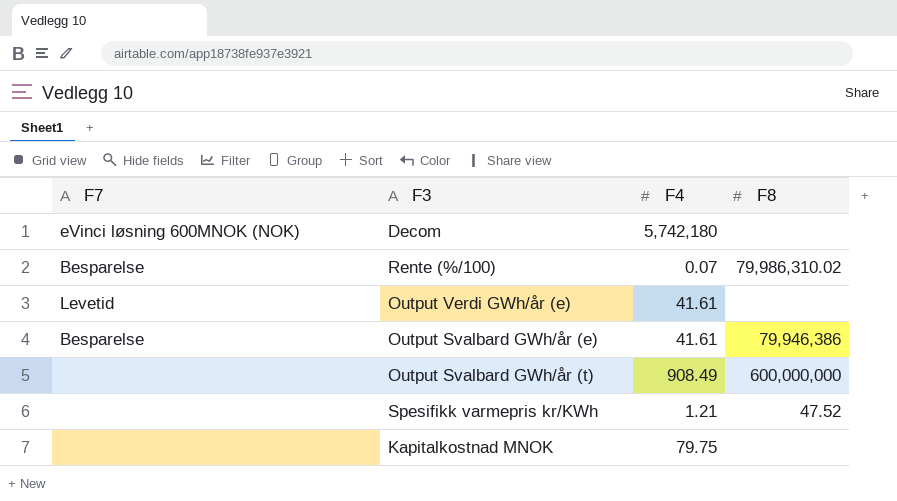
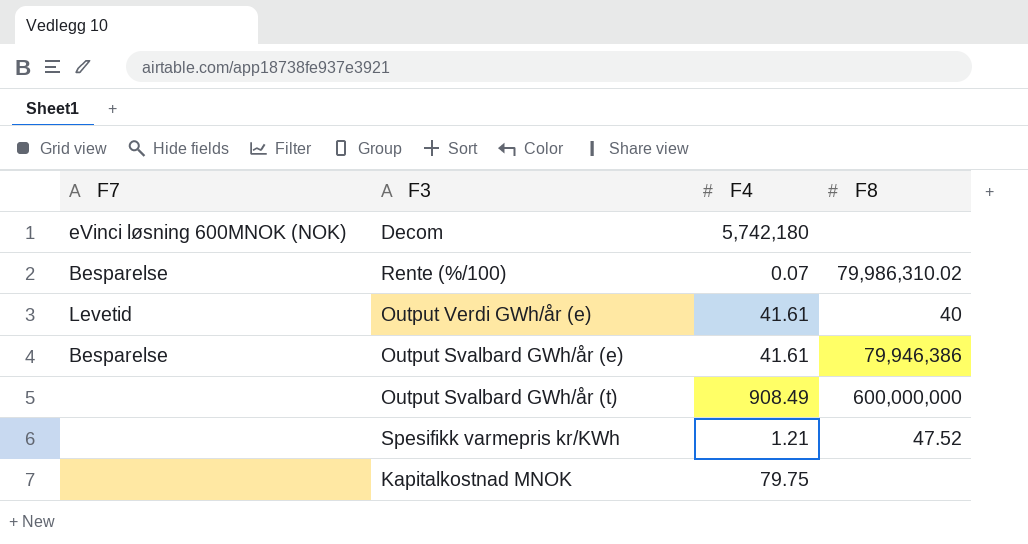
Output Verdi GWh/år (e) | F8: none -> 40

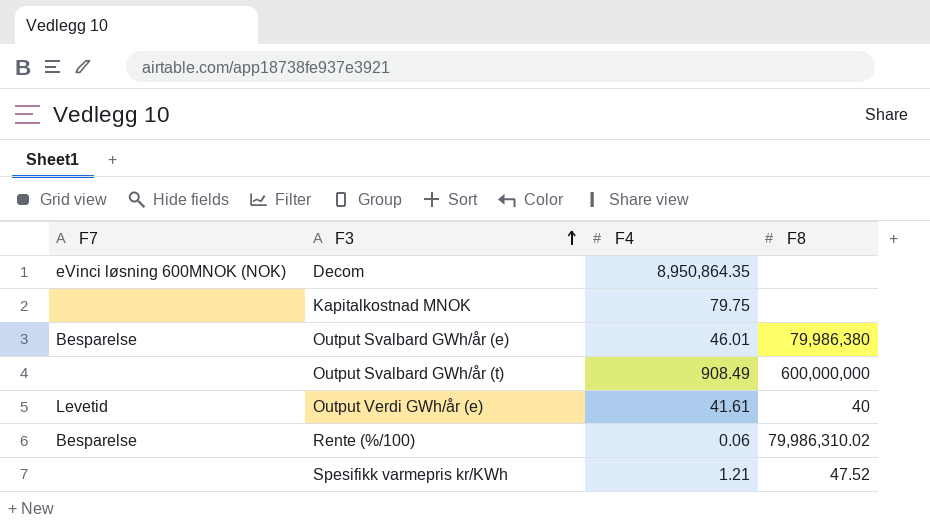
row order: none -> F3 ascending
Decom | F4: 5,742,180 -> 8,950,864.35
Output Svalbard GWh/år (e) | F4: 41.61 -> 46.01
Output Svalbard GWh/år (e) | F8: 79,946,386 -> 79,986,380
Rente (%/100) | F4: 0.07 -> 0.06

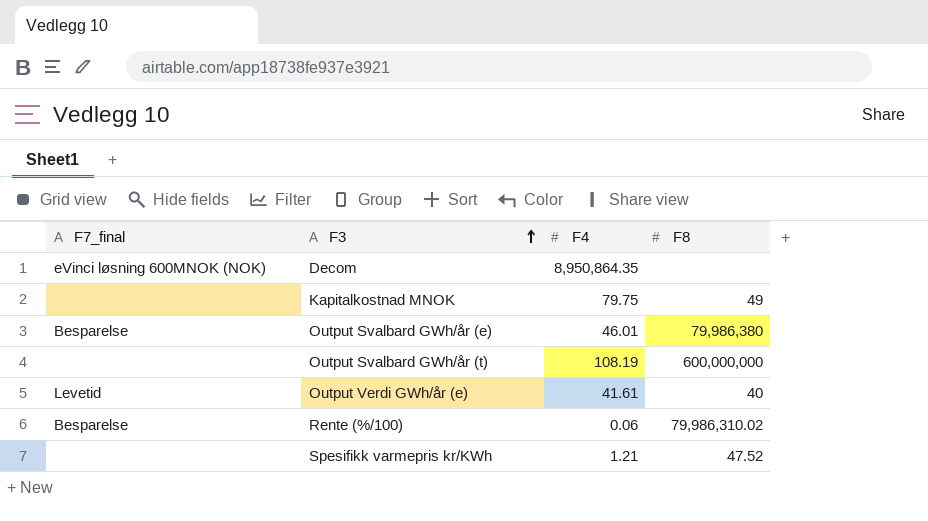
column name: F7 -> F7_final
Kapitalkostnad MNOK | F8: none -> 49
Output Svalbard GWh/år (t) | F4: 908.49 -> 108.19

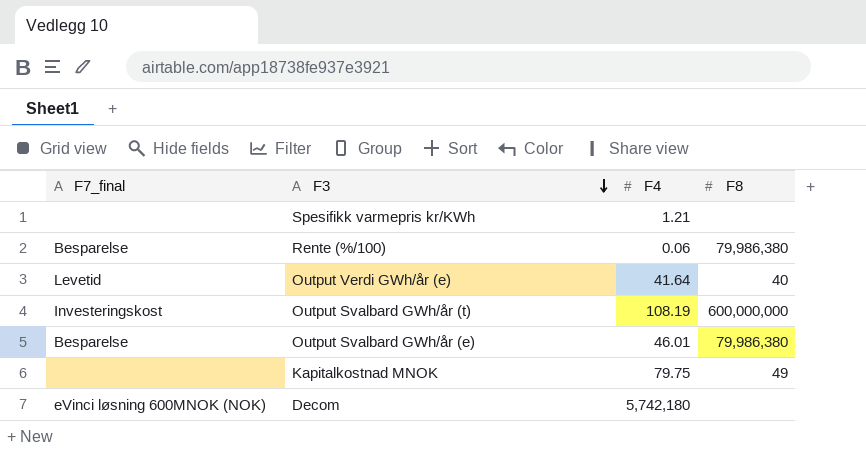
row order: F3 ascending -> F3 descending
Spesifikk varmepris kr/KWh | F8: 47.52 -> none
Rente (%/100) | F8: 79,986,310.02 -> 79,986,380
Output Verdi GWh/år (e) | F4: 41.61 -> 41.64
Output Svalbard GWh/år (t) | F7_final: none -> Investeringskost
Decom | F4: 8,950,864.35 -> 5,742,180

